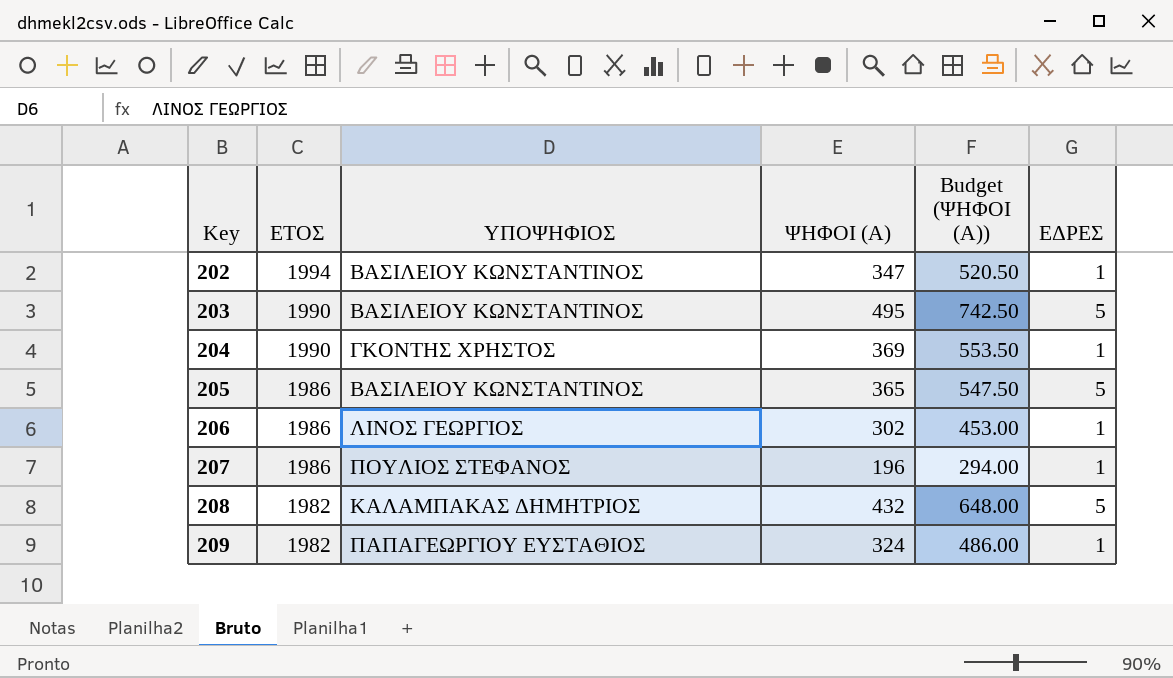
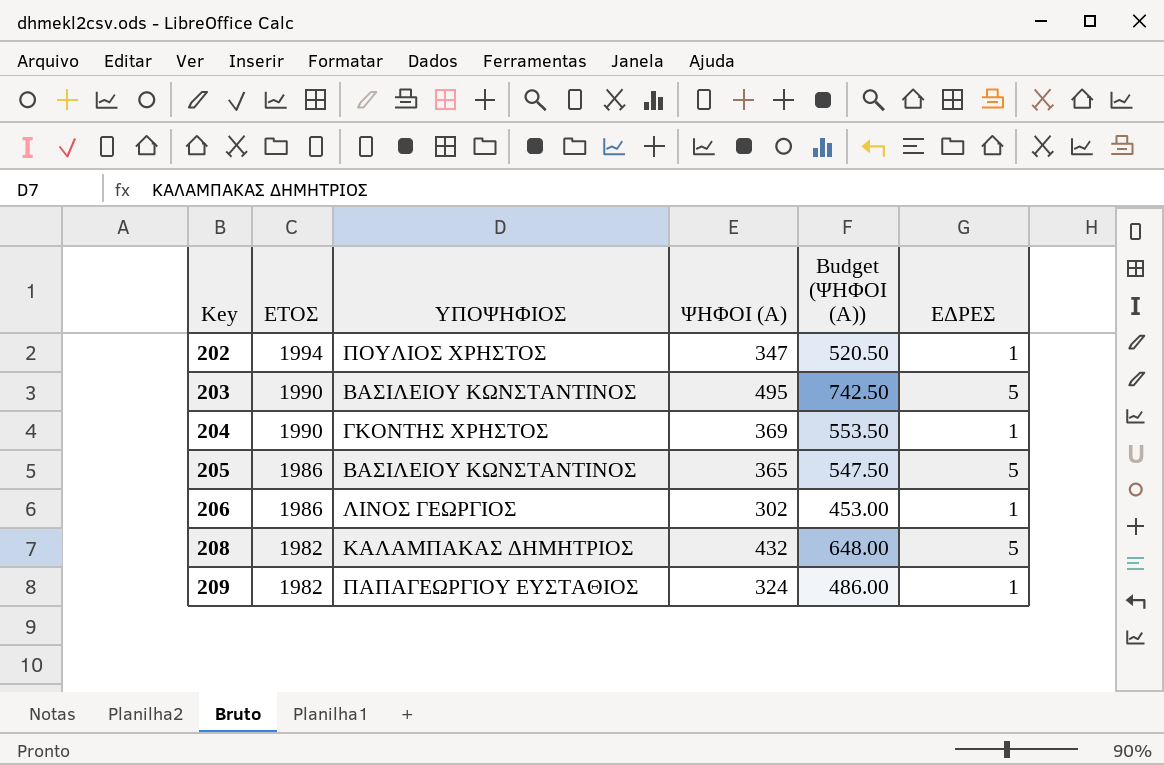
row 207: 1986 | ΠΟΥΛΙΟΣ ΣΤΕΦΑΝΟΣ | 196 | 294.00 | 1 -> none
202 | ΥΠΟΨΗΦΙΟΣ: ΒΑΣΙΛΕΙΟΥ ΚΩΝΣΤΑΝΤΙΝΟΣ -> ΠΟΥΛΙΟΣ ΧΡΗΣΤΟΣ

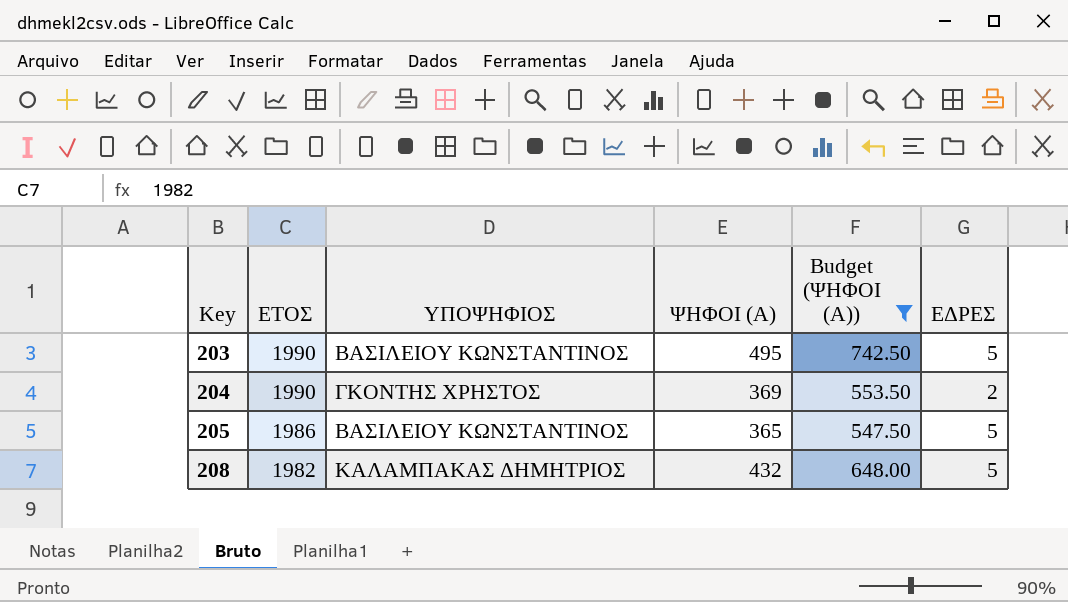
filter: none -> Budget (ΨΗΦΟΙ (Α)) >= 547.50
204 | ΕΔΡΕΣ: 1 -> 2

